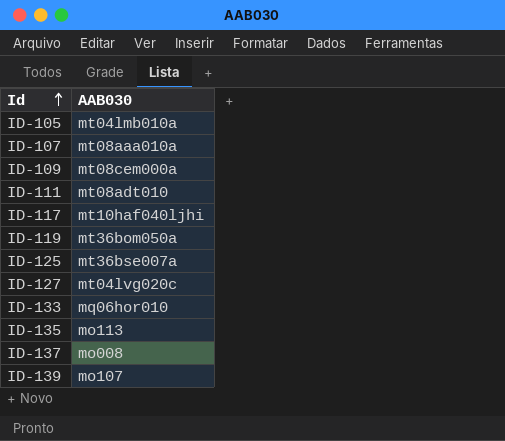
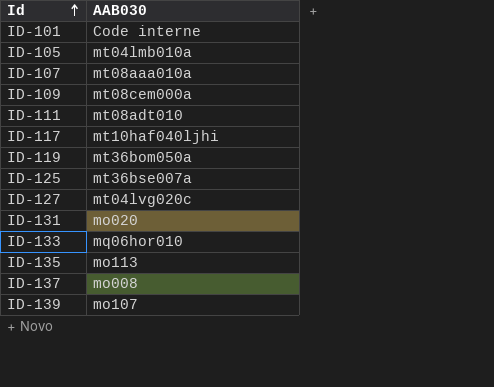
row ID-101: none -> Code interne
row ID-131: none -> mo020

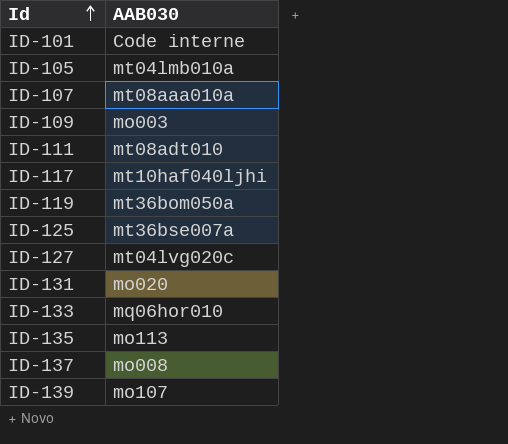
ID-109 | AAB030: mt08cem000a -> mo003

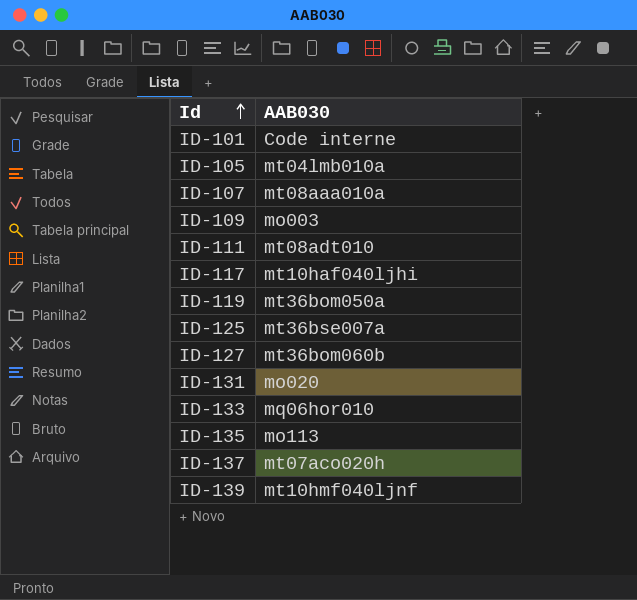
ID-127 | AAB030: mt04lvg020c -> mt36bom060b
ID-137 | AAB030: mo008 -> mt07aco020h
ID-139 | AAB030: mo107 -> mt10hmf040ljnf

